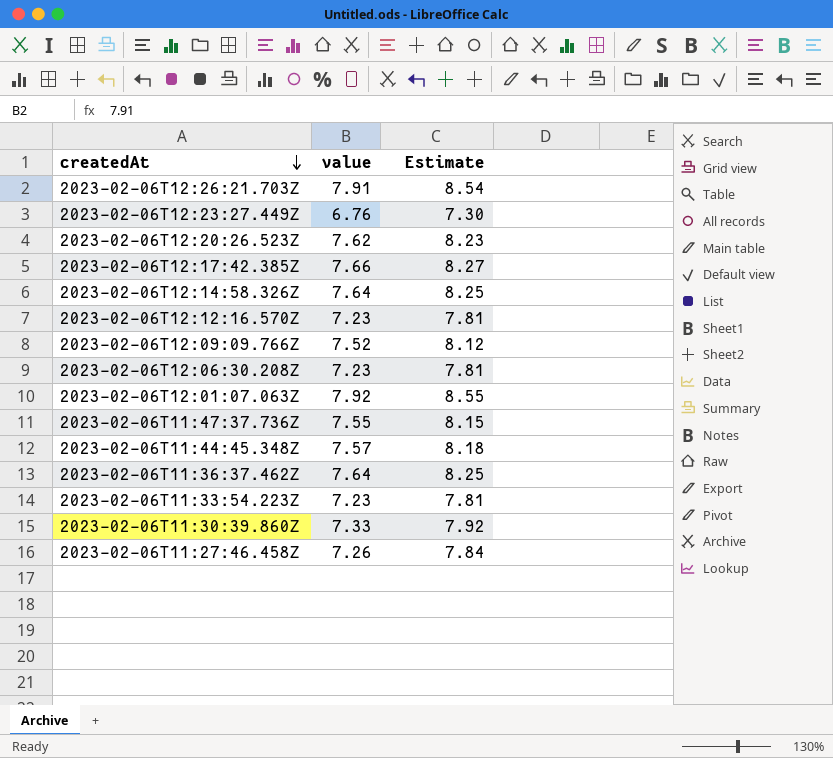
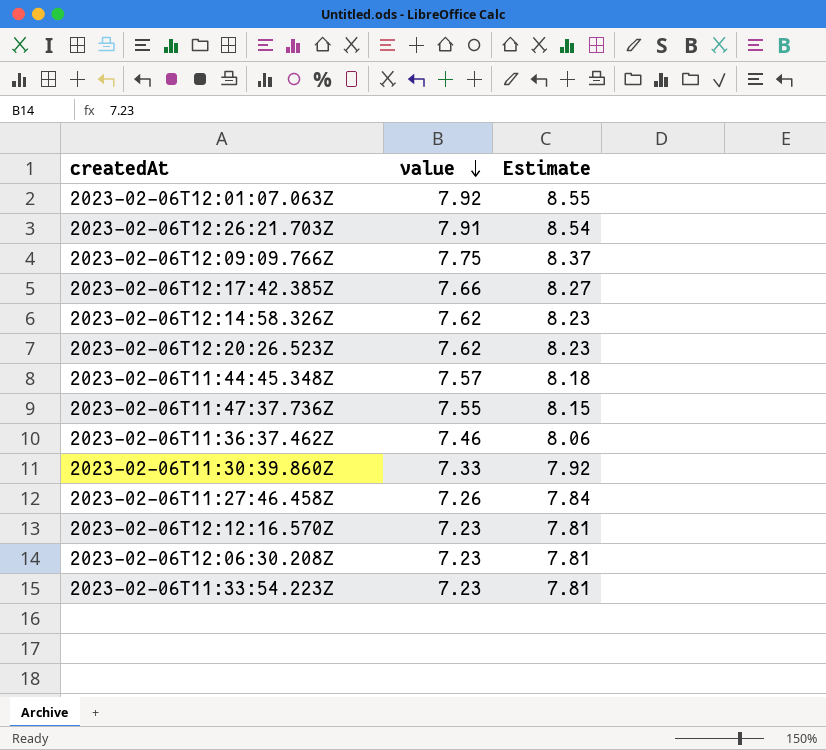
row order: createdAt descending -> value descending
row 2023-02-06T12:23:27.449Z: 6.76 | 7.30 -> none
2023-02-06T12:09:09.766Z | value: 7.52 -> 7.75
2023-02-06T12:09:09.766Z | Estimate: 8.12 -> 8.37
2023-02-06T12:14:58.326Z | value: 7.64 -> 7.62
2023-02-06T12:14:58.326Z | Estimate: 8.25 -> 8.23
2023-02-06T11:36:37.462Z | value: 7.64 -> 7.46
2023-02-06T11:36:37.462Z | Estimate: 8.25 -> 8.06

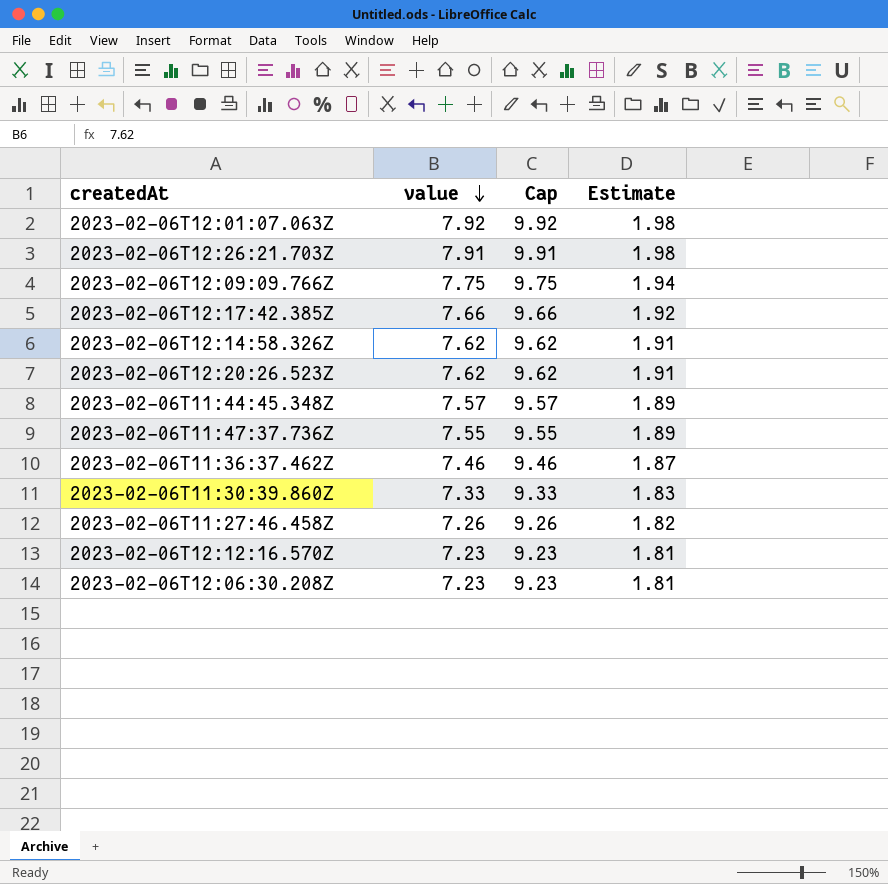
column Cap | formula: none -> [value] + 2
column Estimate | formula: [value] * 1.08 -> [value] * 0.25
row 2023-02-06T11:33:54.223Z: 7.23 | 7.81 -> none

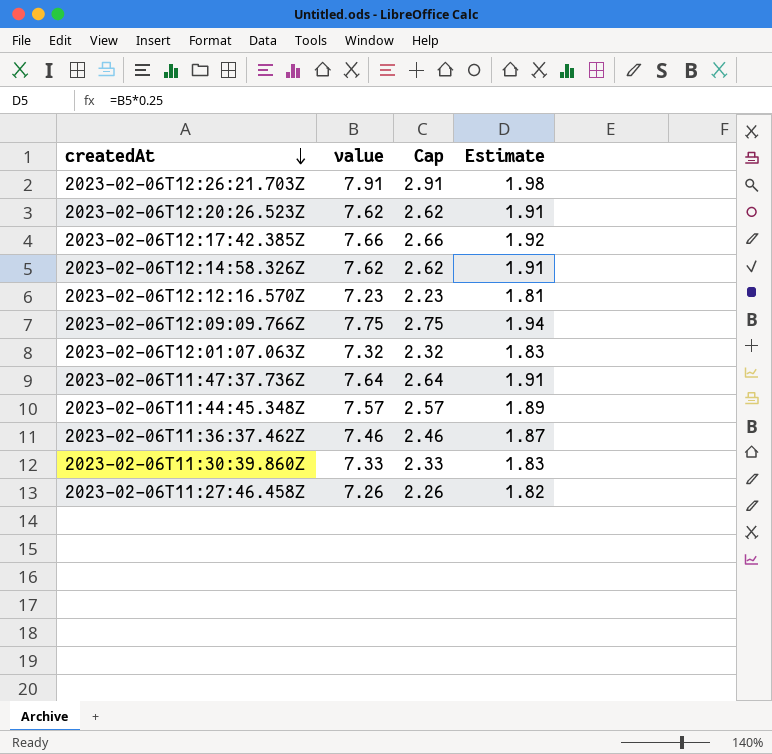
row order: value descending -> createdAt descending
column Cap | formula: [value] + 2 -> [value] - 5
row 2023-02-06T12:06:30.208Z: 7.23 | 9.23 | 1.81 -> none
2023-02-06T12:01:07.063Z | value: 7.92 -> 7.32
2023-02-06T12:01:07.063Z | Estimate: 1.98 -> 1.83
2023-02-06T11:47:37.736Z | value: 7.55 -> 7.64
2023-02-06T11:47:37.736Z | Estimate: 1.89 -> 1.91

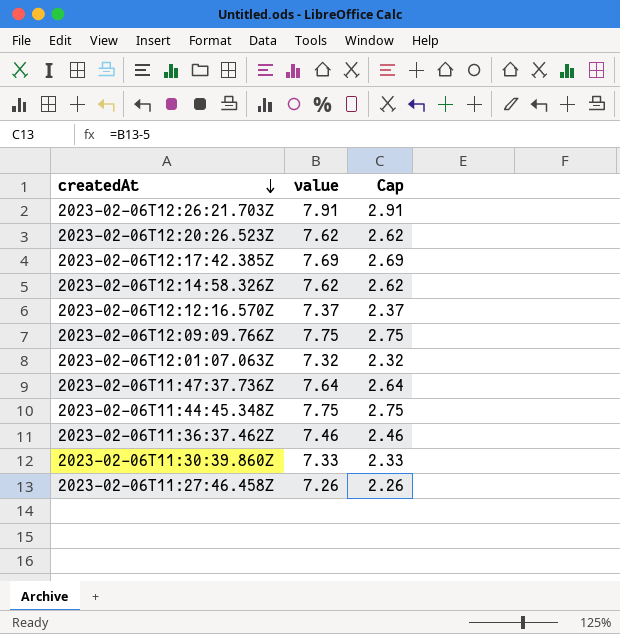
column Estimate | formula: [value] * 0.25 -> none
2023-02-06T12:17:42.385Z | value: 7.66 -> 7.69
2023-02-06T12:17:42.385Z | Cap: 2.66 -> 2.69
2023-02-06T12:12:16.570Z | value: 7.23 -> 7.37
2023-02-06T12:12:16.570Z | Cap: 2.23 -> 2.37
2023-02-06T11:44:45.348Z | value: 7.57 -> 7.75
2023-02-06T11:44:45.348Z | Cap: 2.57 -> 2.75

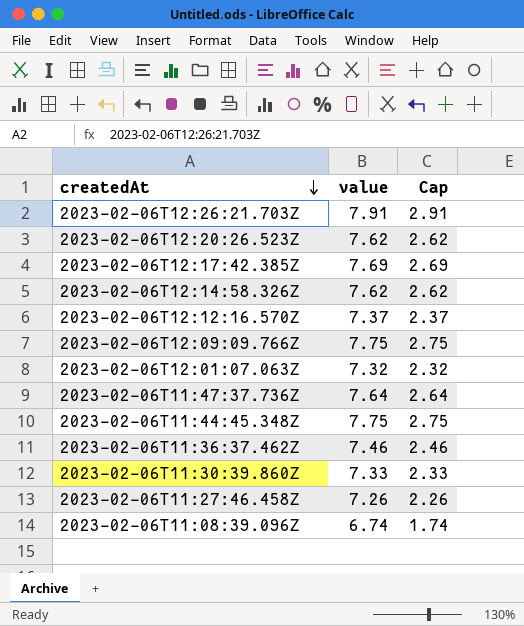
row 2023-02-06T11:08:39.096Z: none -> 6.74 | 1.74

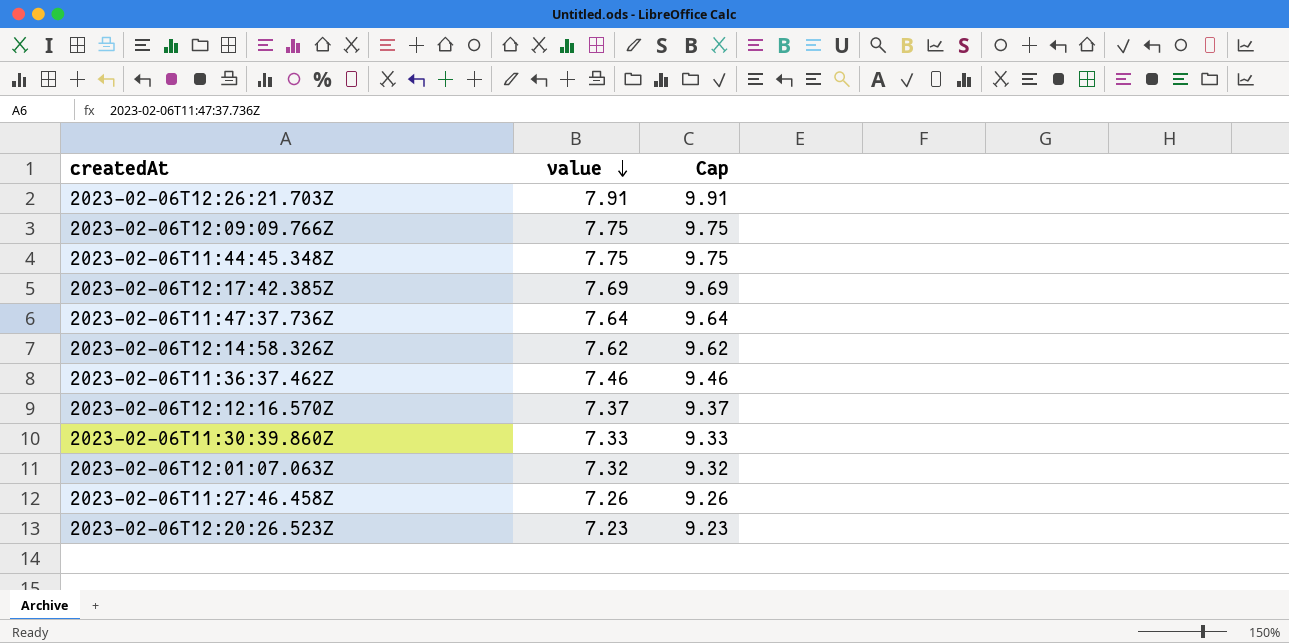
row order: createdAt descending -> value descending
column Cap | formula: [value] - 5 -> [value] + 2
row 2023-02-06T11:08:39.096Z: 6.74 | 1.74 -> none
2023-02-06T12:20:26.523Z | value: 7.62 -> 7.23

